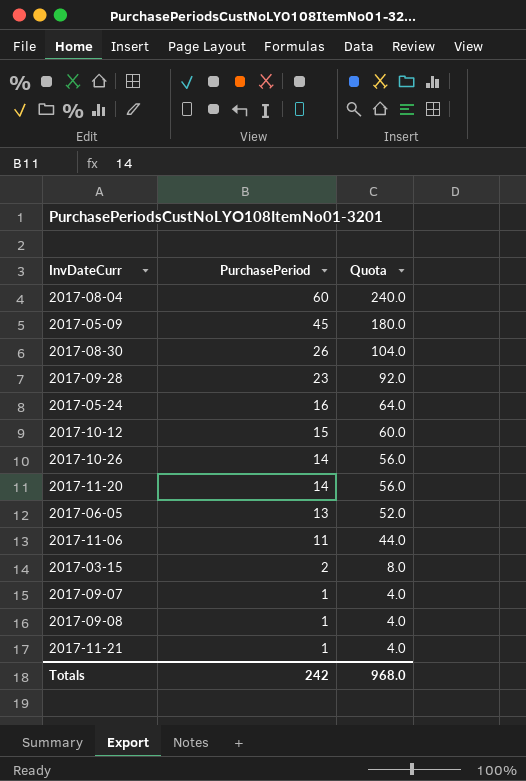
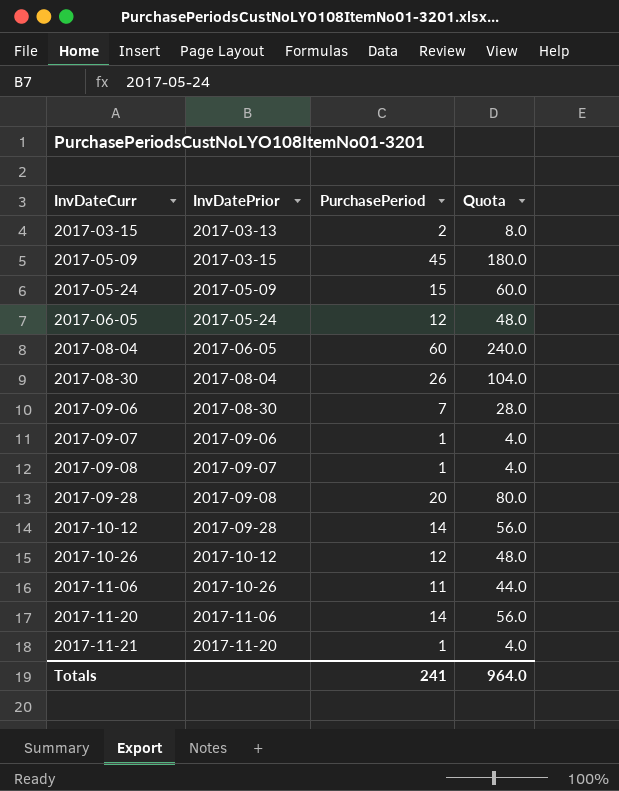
row order: PurchasePeriod descending -> InvDateCurr ascending
column InvDatePrior | position: none -> 2
2017-05-24 | PurchasePeriod: 16 -> 15
2017-05-24 | Quota: 64.0 -> 60.0
2017-06-05 | PurchasePeriod: 13 -> 12
2017-06-05 | Quota: 52.0 -> 48.0
row 2017-09-06: none -> 2017-08-30 | 7 | 28.0
2017-09-28 | PurchasePeriod: 23 -> 20
2017-09-28 | Quota: 92.0 -> 80.0
2017-10-12 | PurchasePeriod: 15 -> 14
2017-10-12 | Quota: 60.0 -> 56.0
2017-10-26 | PurchasePeriod: 14 -> 12
2017-10-26 | Quota: 56.0 -> 48.0
Totals | PurchasePeriod: 242 -> 241
Totals | Quota: 968.0 -> 964.0

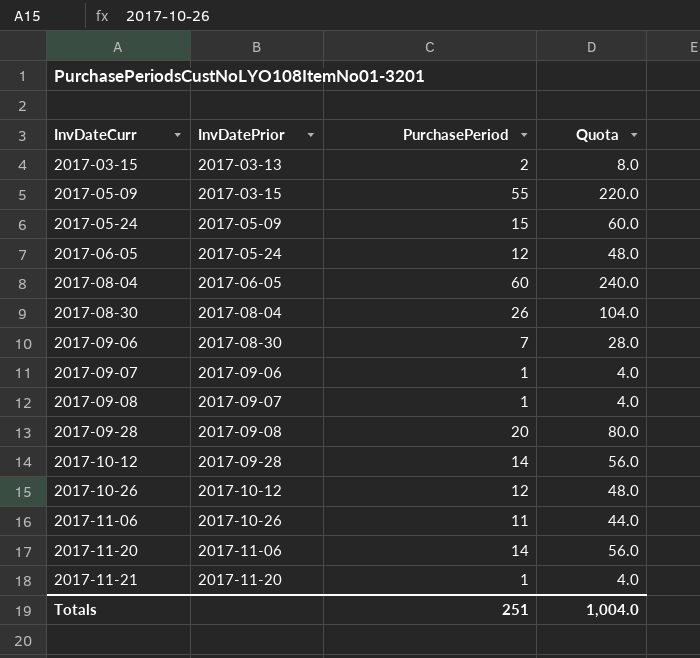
2017-05-09 | PurchasePeriod: 45 -> 55
2017-05-09 | Quota: 180.0 -> 220.0
Totals | PurchasePeriod: 241 -> 251
Totals | Quota: 964.0 -> 1,004.0

